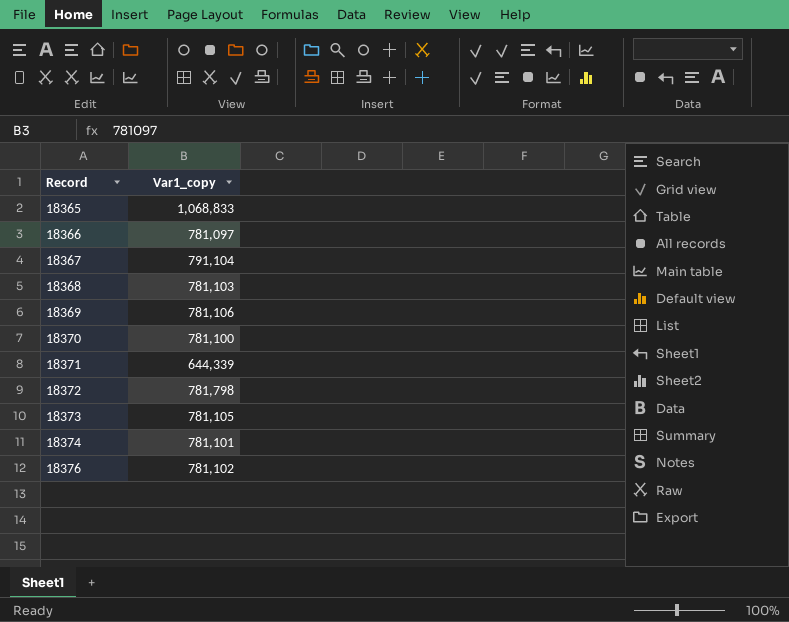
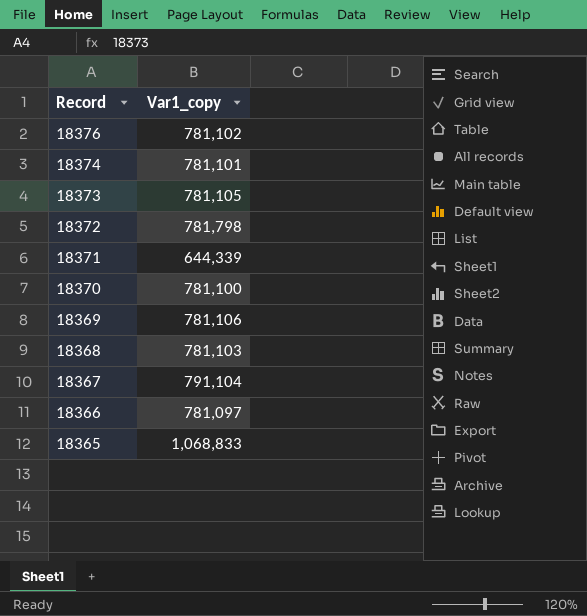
row order: Record ascending -> Record descending

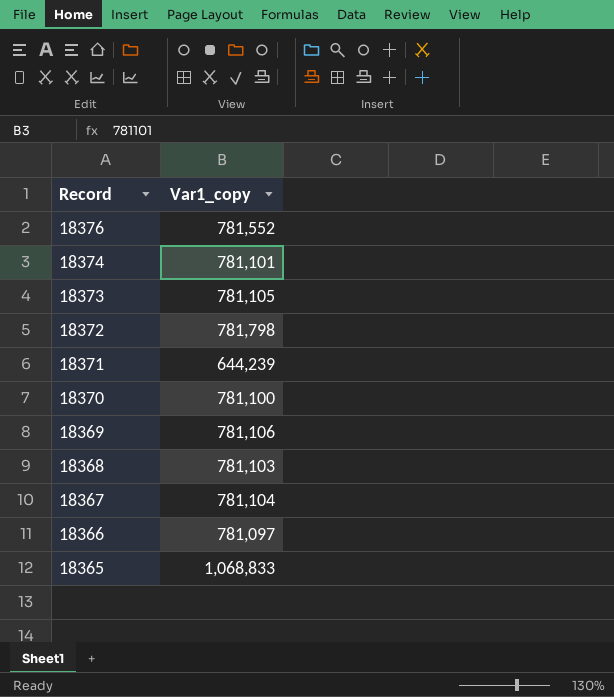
18376 | Var1_copy: 781,102 -> 781,552
18371 | Var1_copy: 644,339 -> 644,239
18367 | Var1_copy: 791,104 -> 781,104

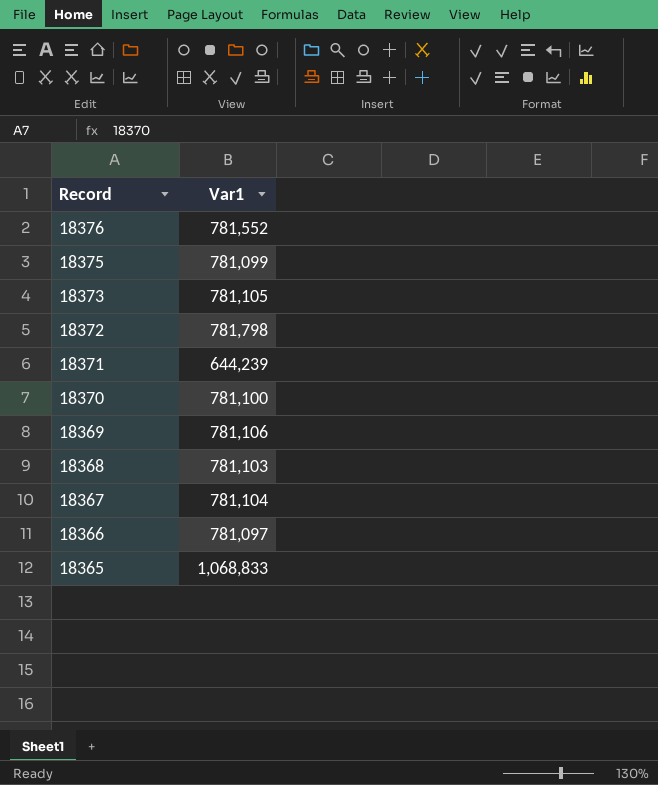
column name: Var1_copy -> Var1
row 18374: 781,101 -> none
row 18375: none -> 781,099

